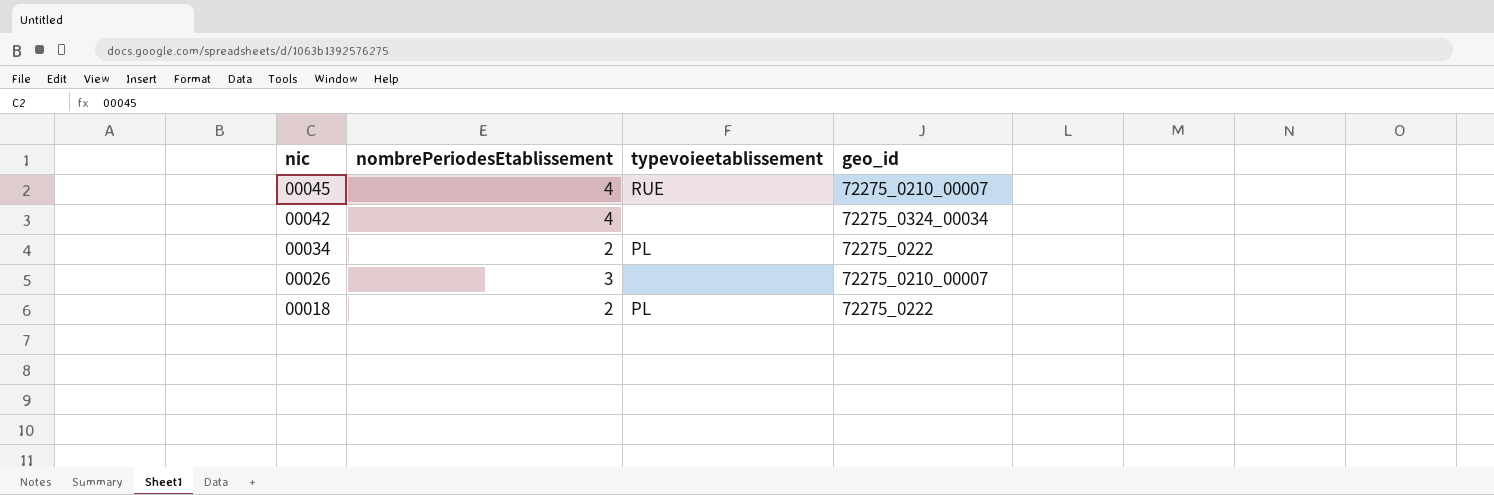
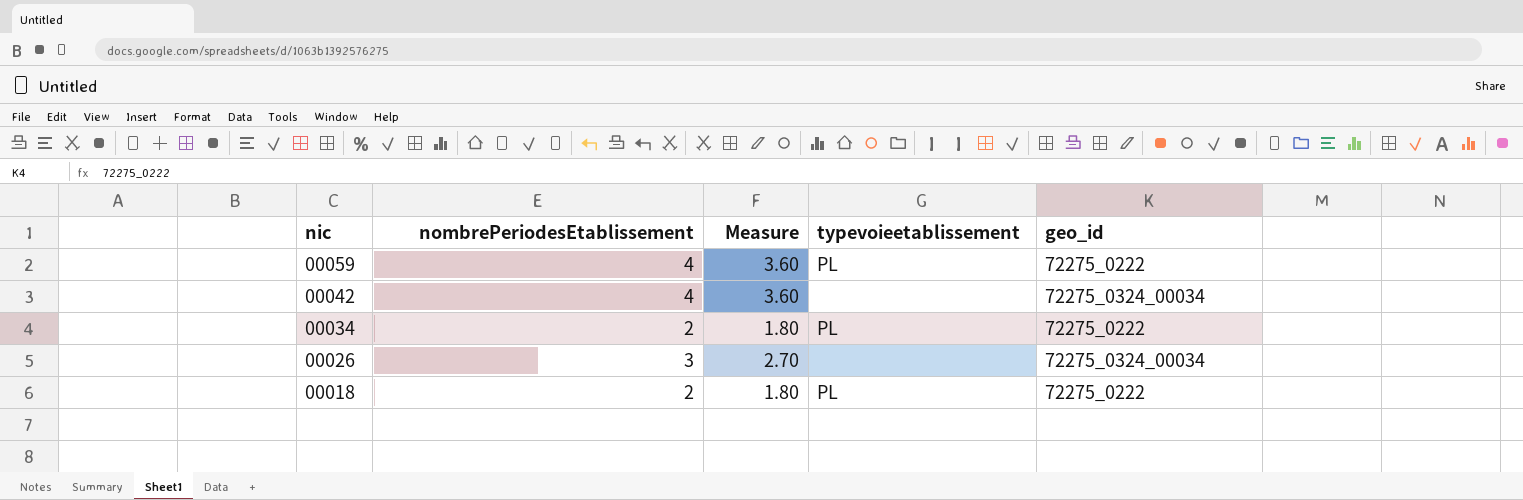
column Measure | formula: none -> [nombrePeriodesEtablissement] * 0.9
row 00045: 4 | RUE | 72275_0210_00007 -> none
row 00059: none -> 4 | 3.60 | PL | 72275_0222
00026 | geo_id: 72275_0210_00007 -> 72275_0324_00034

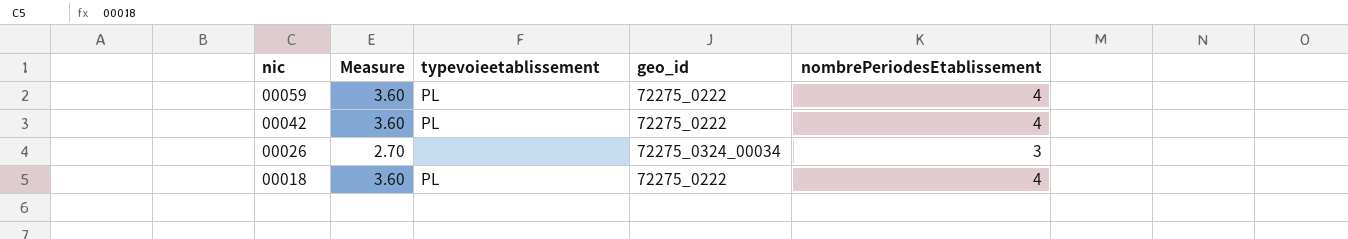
column nombrePeriodesEtablissement | position: 2 -> 5
row 00034: 2 | 1.80 | PL | 72275_0222 -> none
00042 | typevoieetablissement: none -> PL
00042 | geo_id: 72275_0324_00034 -> 72275_0222
00018 | Measure: 1.80 -> 3.60
00018 | nombrePeriodesEtablissement: 2 -> 4

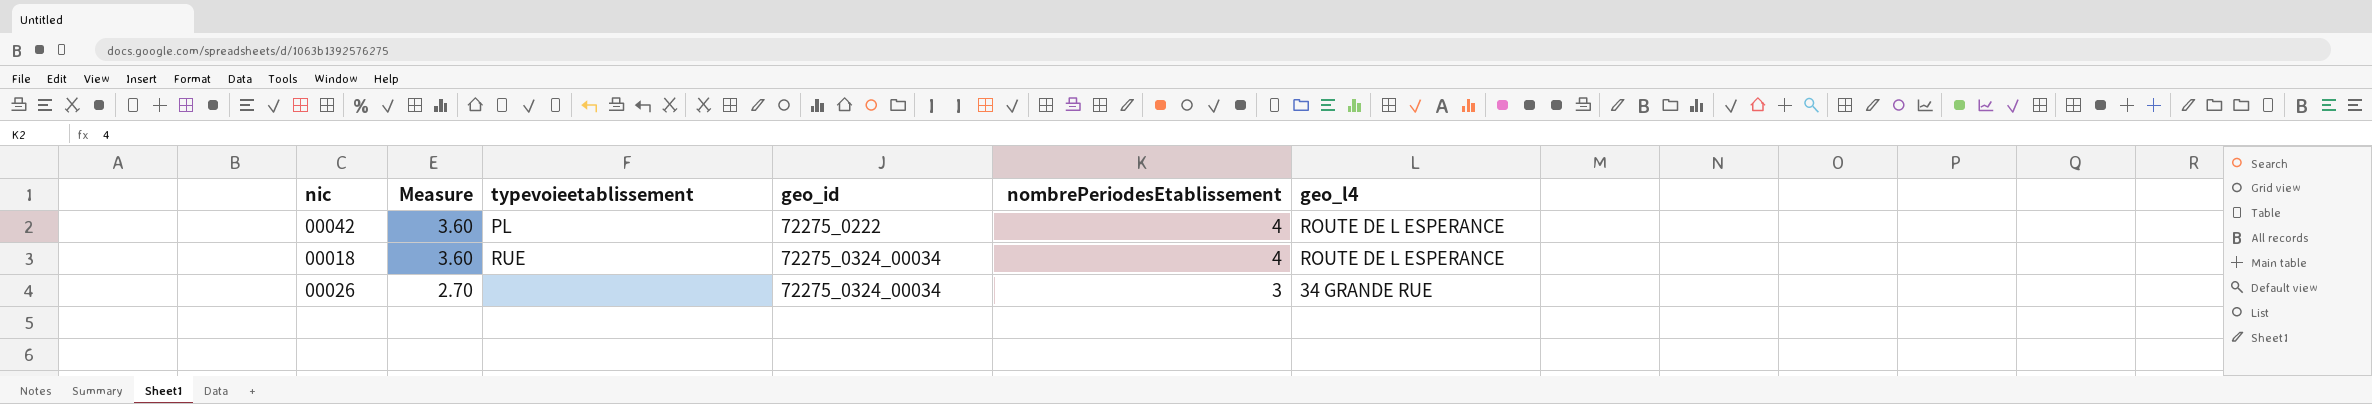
row order: nic descending -> Measure descending
column geo_l4 | position: none -> 6
row 00059: 3.60 | PL | 72275_0222 | 4 -> none
00018 | typevoieetablissement: PL -> RUE
00018 | geo_id: 72275_0222 -> 72275_0324_00034

